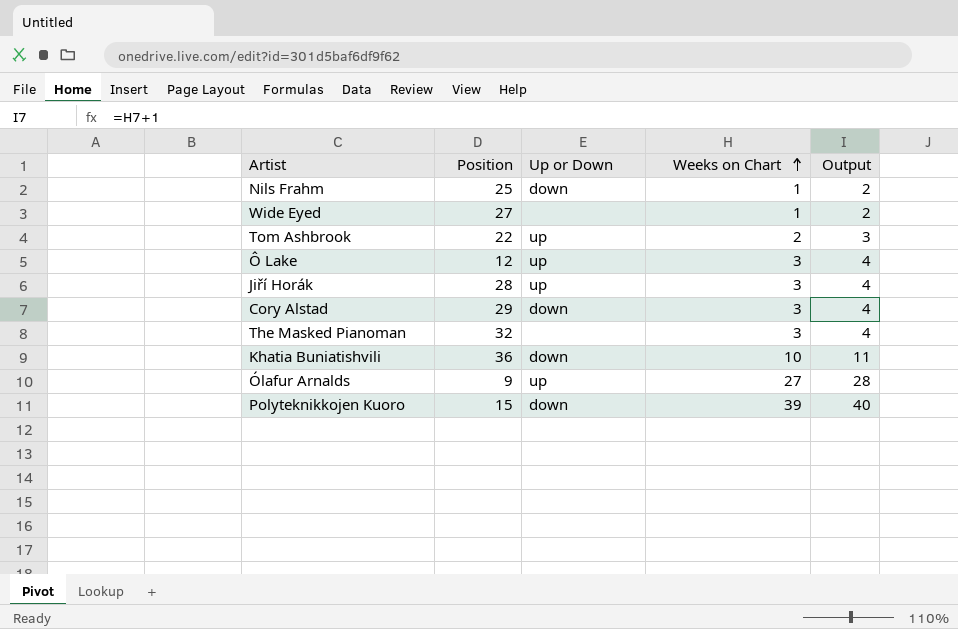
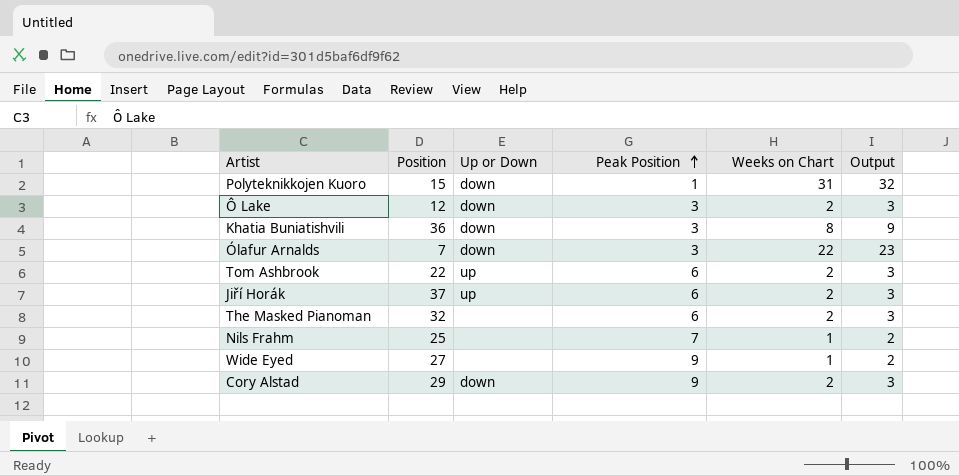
row order: Weeks on Chart ascending -> Peak Position ascending
column Peak Position | position: none -> 4
Polyteknikkojen Kuoro | Weeks on Chart: 39 -> 31
Polyteknikkojen Kuoro | Output: 40 -> 32
Ô Lake | Up or Down: up -> down
Ô Lake | Weeks on Chart: 3 -> 2
Ô Lake | Output: 4 -> 3
Khatia Buniatishvili | Weeks on Chart: 10 -> 8
Khatia Buniatishvili | Output: 11 -> 9
Ólafur Arnalds | Position: 9 -> 7
Ólafur Arnalds | Up or Down: up -> down
Ólafur Arnalds | Weeks on Chart: 27 -> 22
Ólafur Arnalds | Output: 28 -> 23
Jiří Horák | Position: 28 -> 37
Jiří Horák | Weeks on Chart: 3 -> 2
Jiří Horák | Output: 4 -> 3
The Masked Pianoman | Weeks on Chart: 3 -> 2
The Masked Pianoman | Output: 4 -> 3
Nils Frahm | Up or Down: down -> none
Cory Alstad | Weeks on Chart: 3 -> 2
Cory Alstad | Output: 4 -> 3

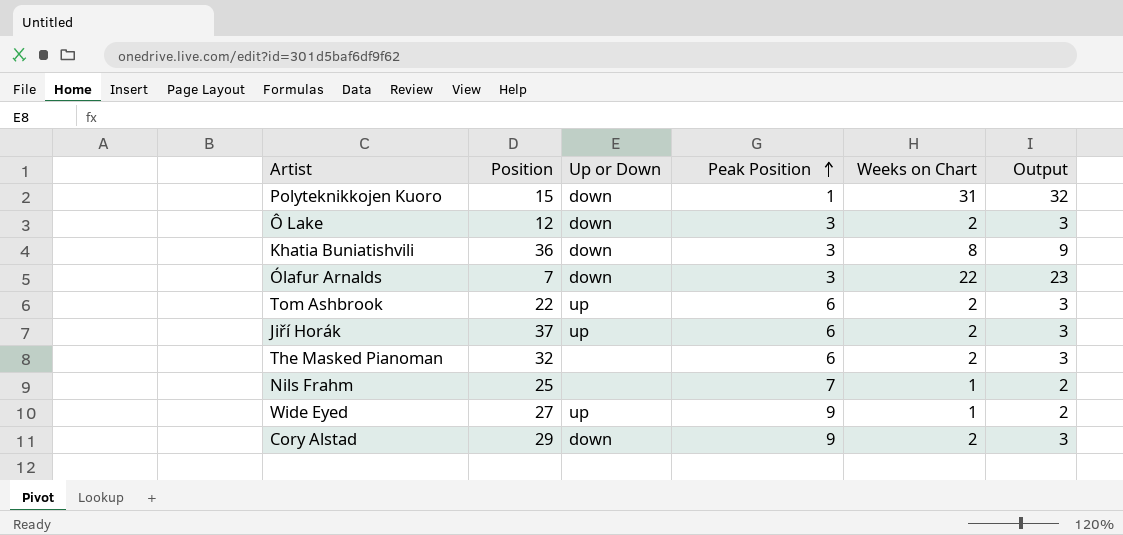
Wide Eyed | Up or Down: none -> up

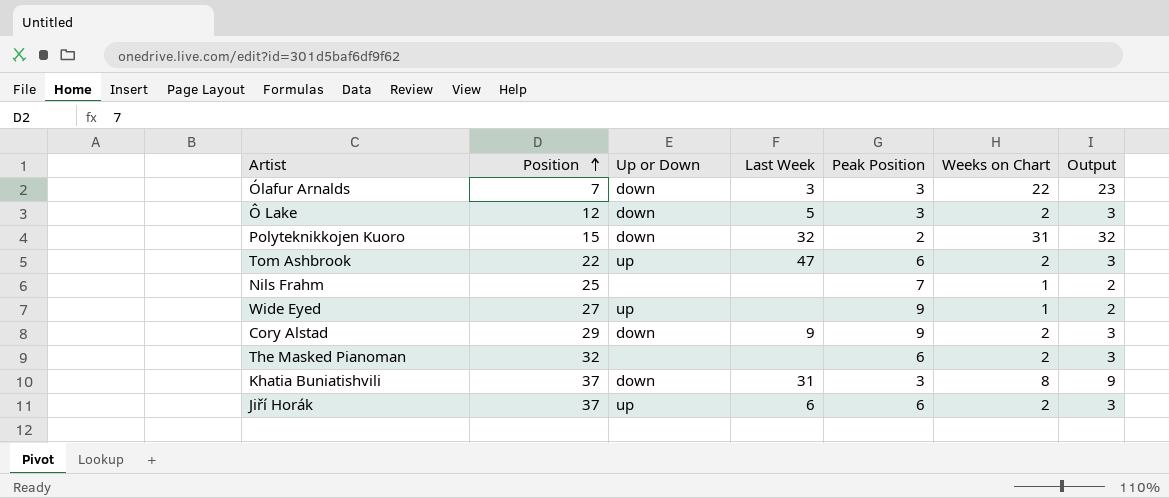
row order: Peak Position ascending -> Position ascending
column Last Week | position: none -> 4
Polyteknikkojen Kuoro | Peak Position: 1 -> 2
Khatia Buniatishvili | Position: 36 -> 37

